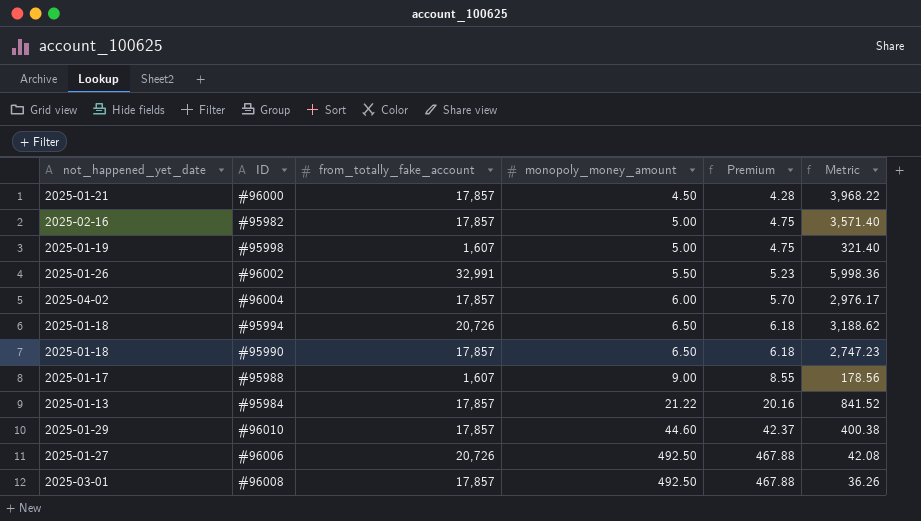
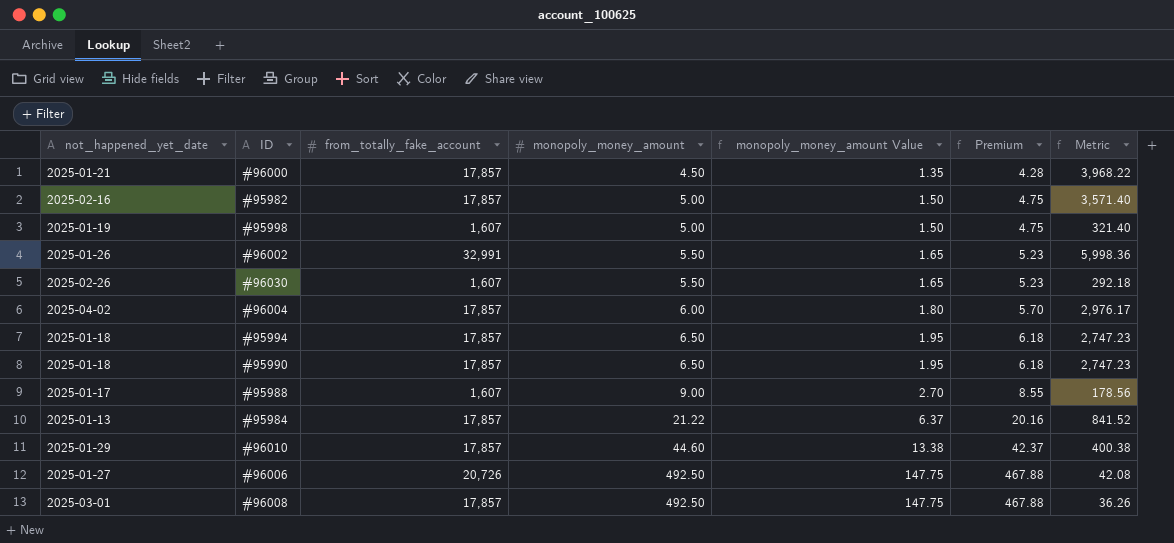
column monopoly_money_amount Value | formula: none -> [monopoly_money_amount] * 0.3
row #96030: none -> 2025-02-26 | 1,607 | 5.50 | 1.65 | 5.23 | 292.18
#95994 | from_totally_fake_account: 20,726 -> 17,857
#95994 | Metric: 3,188.62 -> 2,747.23

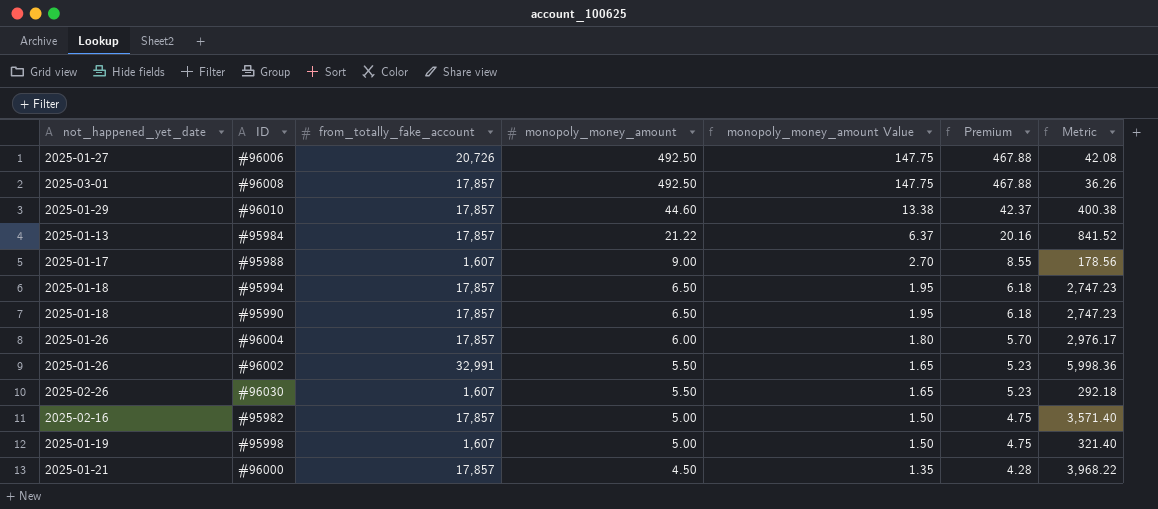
row order: monopoly_money_amount ascending -> monopoly_money_amount descending
#96004 | not_happened_yet_date: 2025-04-02 -> 2025-01-26

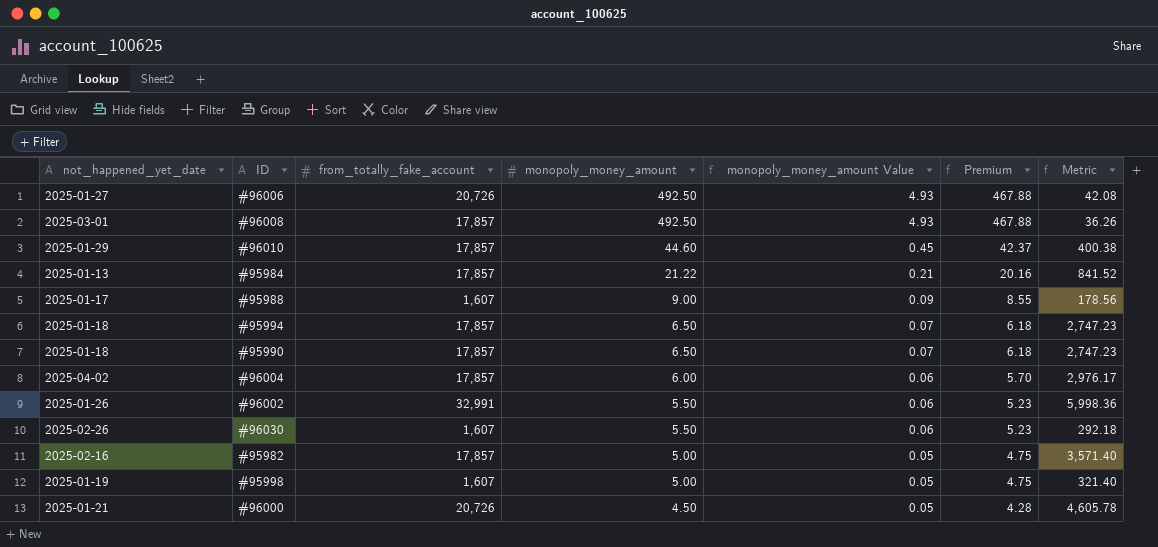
column monopoly_money_amount Value | formula: [monopoly_money_amount] * 0.3 -> [monopoly_money_amount] * 0.01
#96004 | not_happened_yet_date: 2025-01-26 -> 2025-04-02
#96000 | from_totally_fake_account: 17,857 -> 20,726
#96000 | Metric: 3,968.22 -> 4,605.78

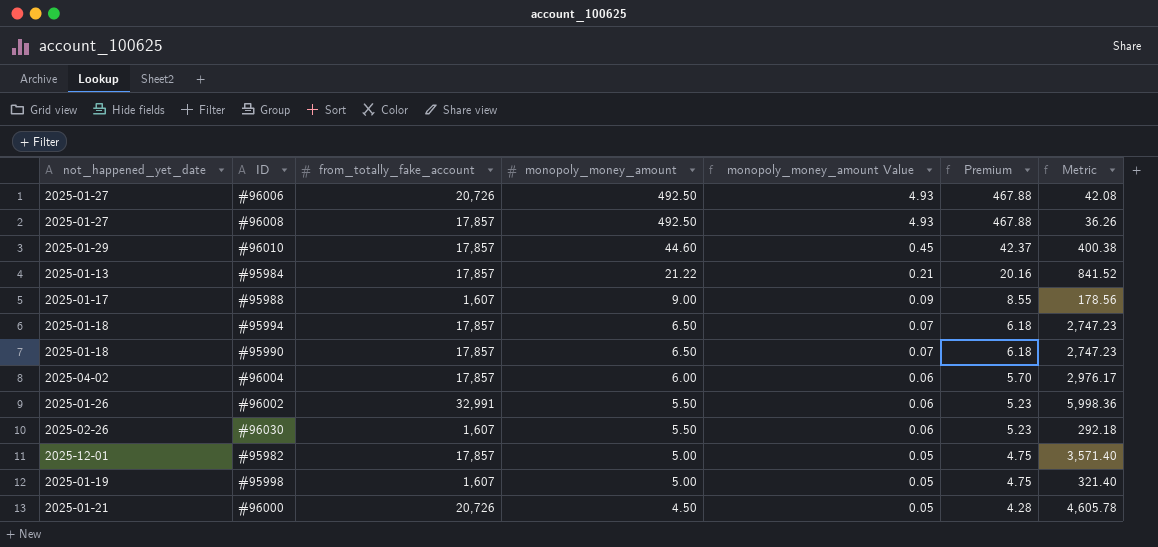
#96008 | not_happened_yet_date: 2025-03-01 -> 2025-01-27
#95982 | not_happened_yet_date: 2025-02-16 -> 2025-12-01

